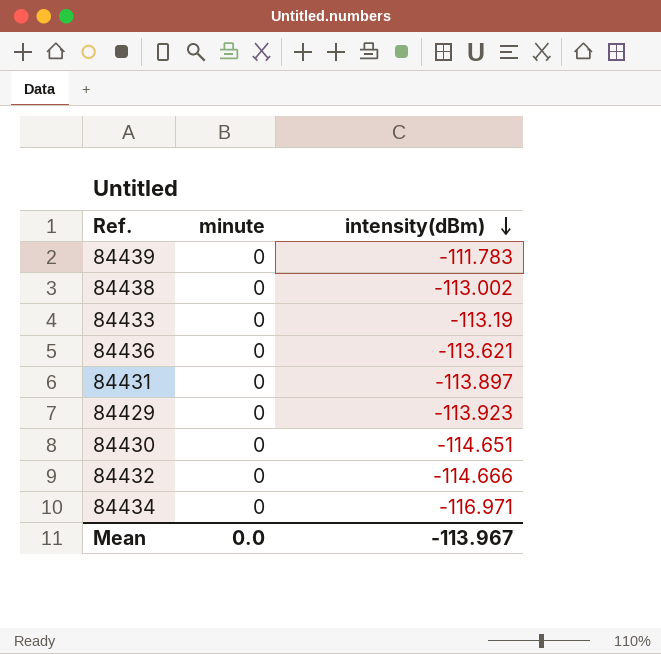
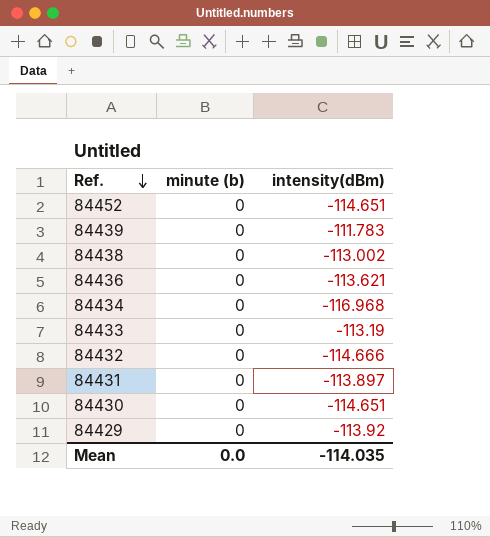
row order: intensity(dBm) descending -> Ref. descending
column name: minute -> minute (b)
row 84452: none -> 0 | -114.651
84434 | intensity(dBm): -116.971 -> -116.968
84429 | intensity(dBm): -113.923 -> -113.92
Mean | intensity(dBm): -113.967 -> -114.035

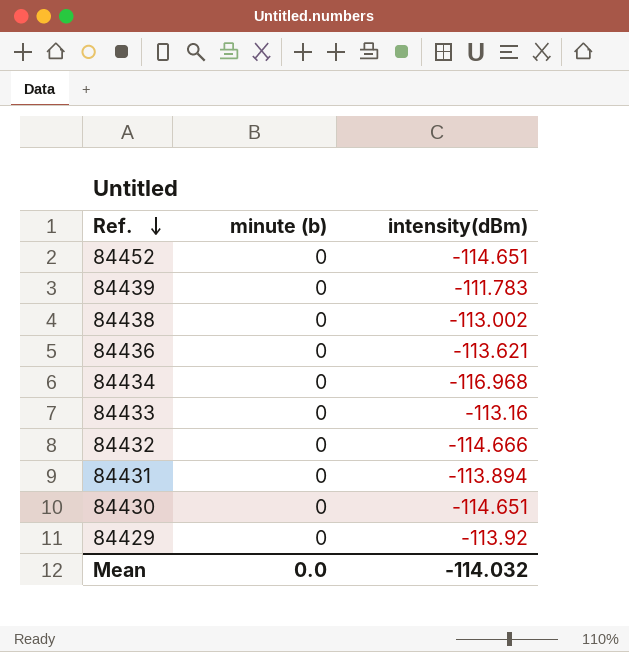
84433 | intensity(dBm): -113.19 -> -113.16
84431 | intensity(dBm): -113.897 -> -113.894
Mean | intensity(dBm): -114.035 -> -114.032

